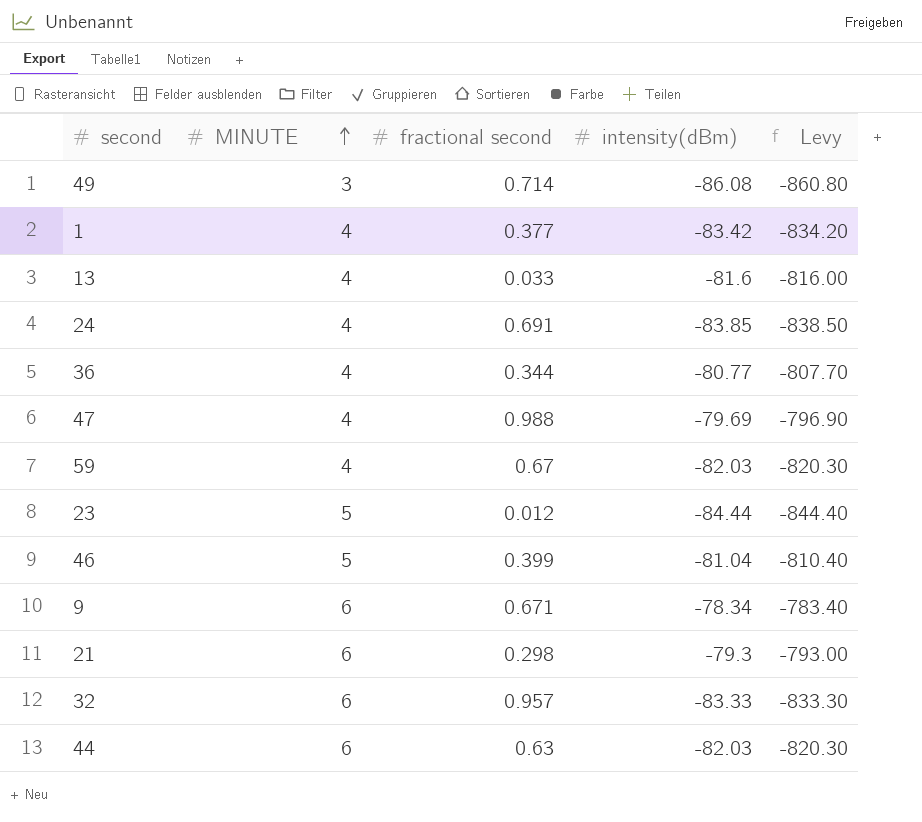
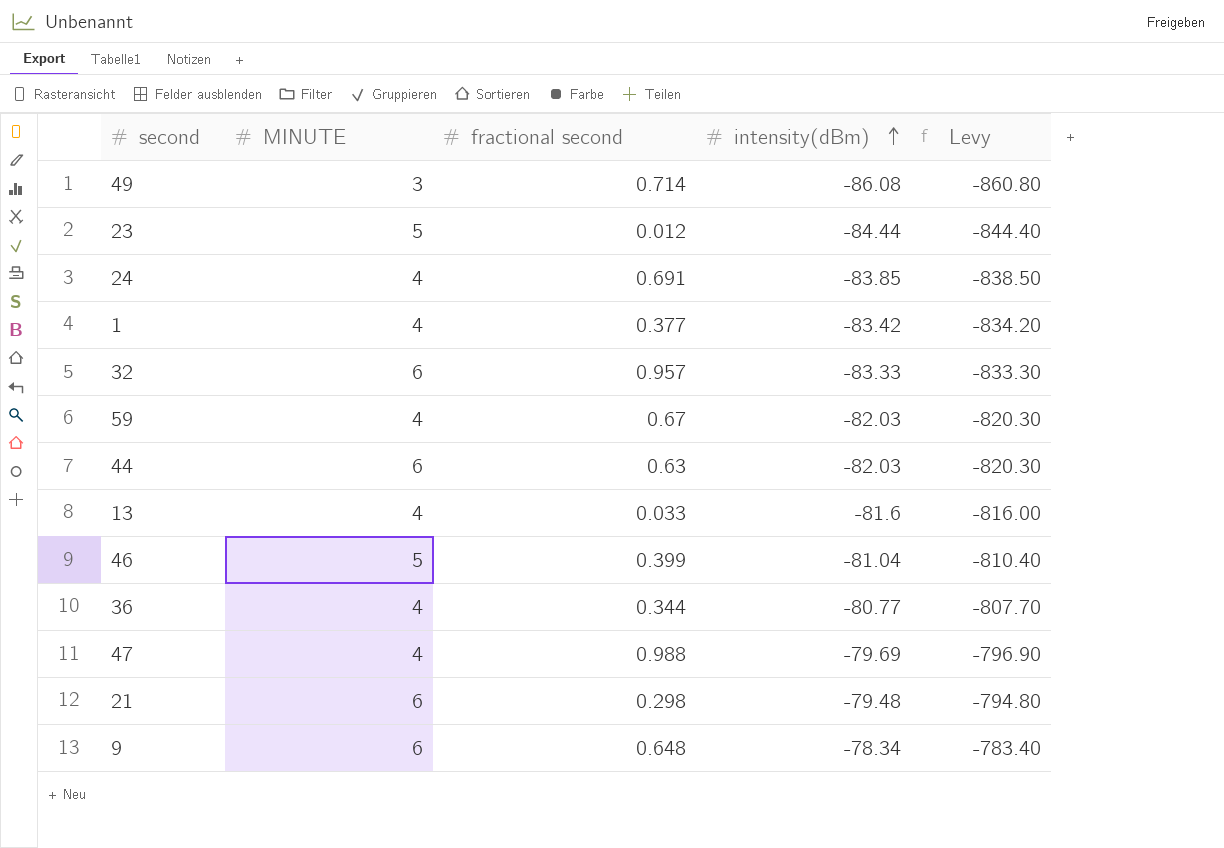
row order: MINUTE ascending -> intensity(dBm) ascending
21 | intensity(dBm): -79.3 -> -79.48
21 | Levy: -793.00 -> -794.80
9 | fractional second: 0.671 -> 0.648

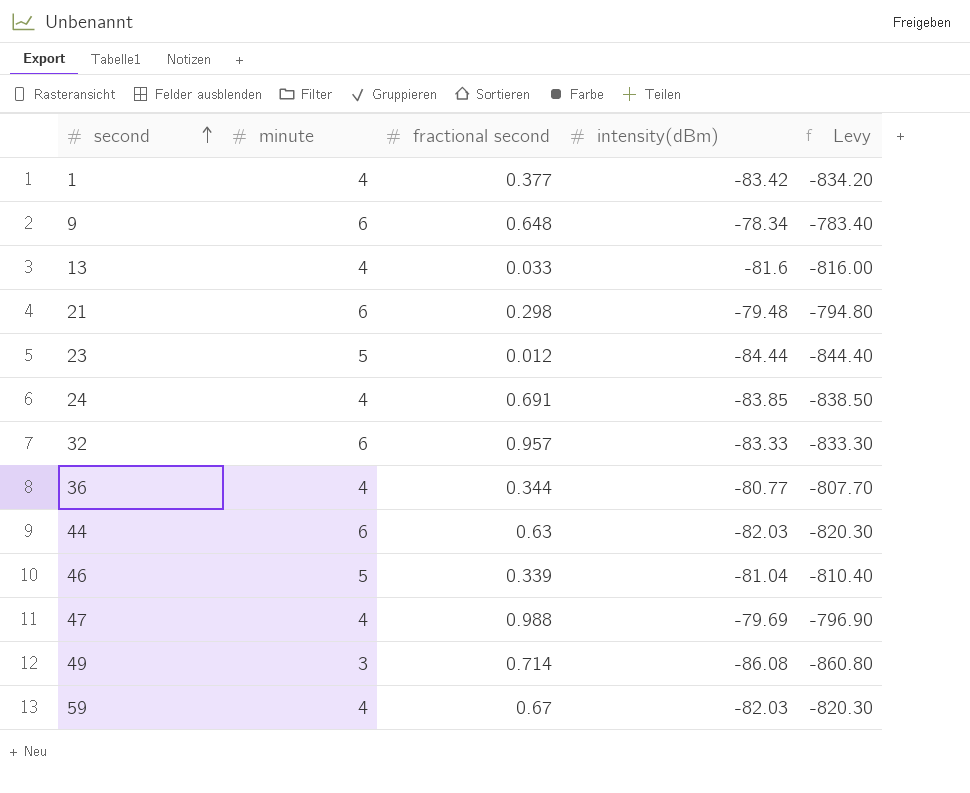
row order: intensity(dBm) ascending -> second ascending
column name: MINUTE -> minute
46 | fractional second: 0.399 -> 0.339

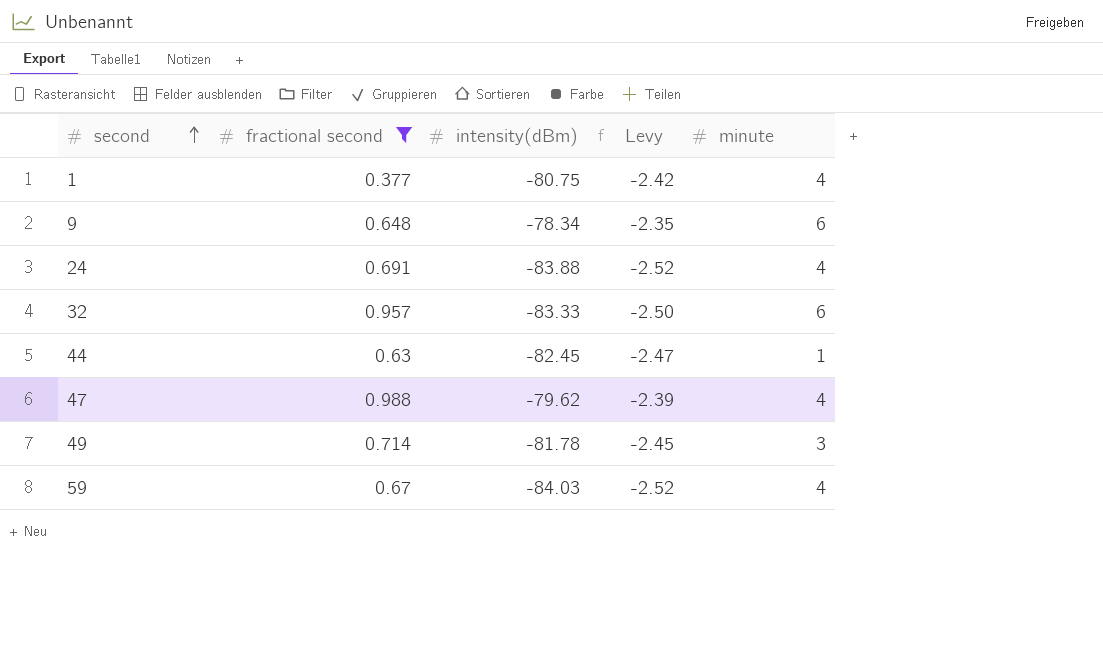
filter: none -> fractional second >= 0.377
column Levy | formula: [intensity(dBm)] * 10 -> [intensity(dBm)] * 0.03
column minute | position: 2 -> 5
1 | intensity(dBm): -83.42 -> -80.75
24 | intensity(dBm): -83.85 -> -83.88
44 | intensity(dBm): -82.03 -> -82.45
44 | minute: 6 -> 1
47 | intensity(dBm): -79.69 -> -79.62
49 | intensity(dBm): -86.08 -> -81.78
59 | intensity(dBm): -82.03 -> -84.03

